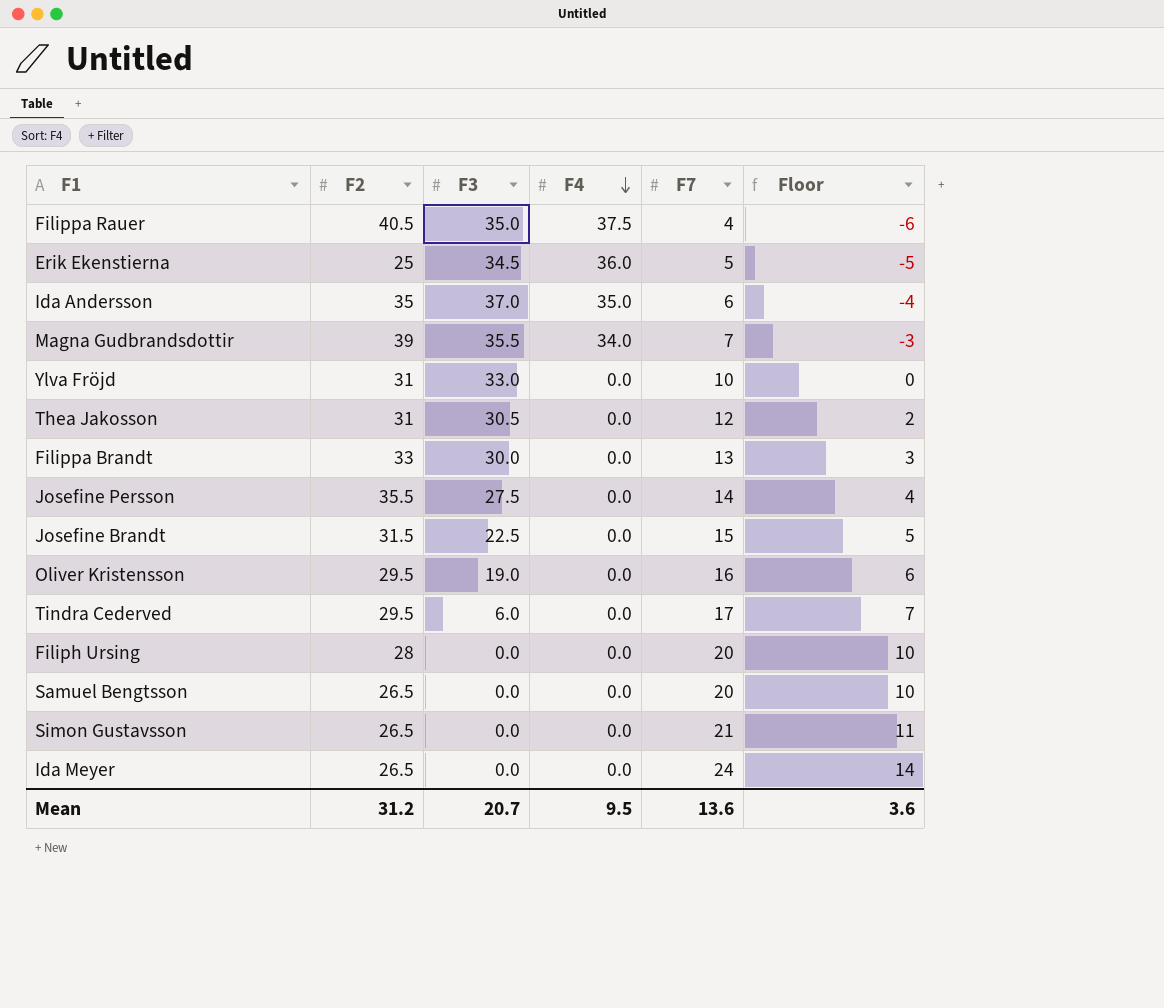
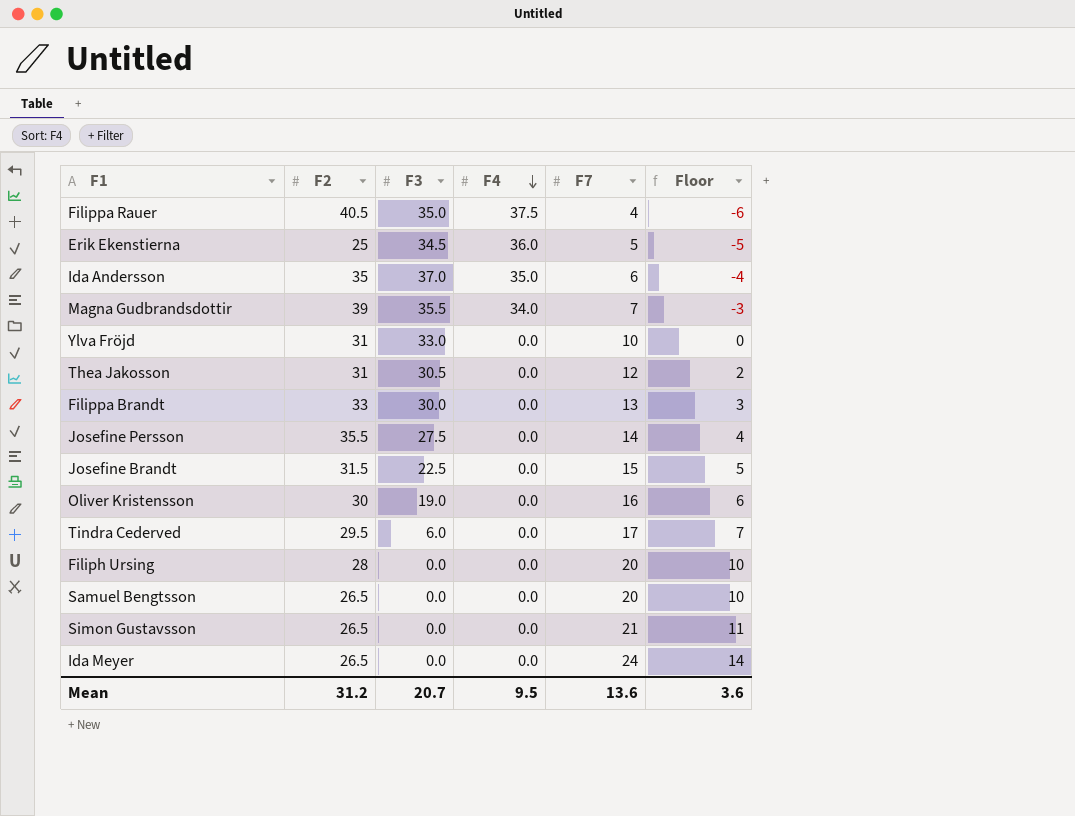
Oliver Kristensson | F2: 29.5 -> 30

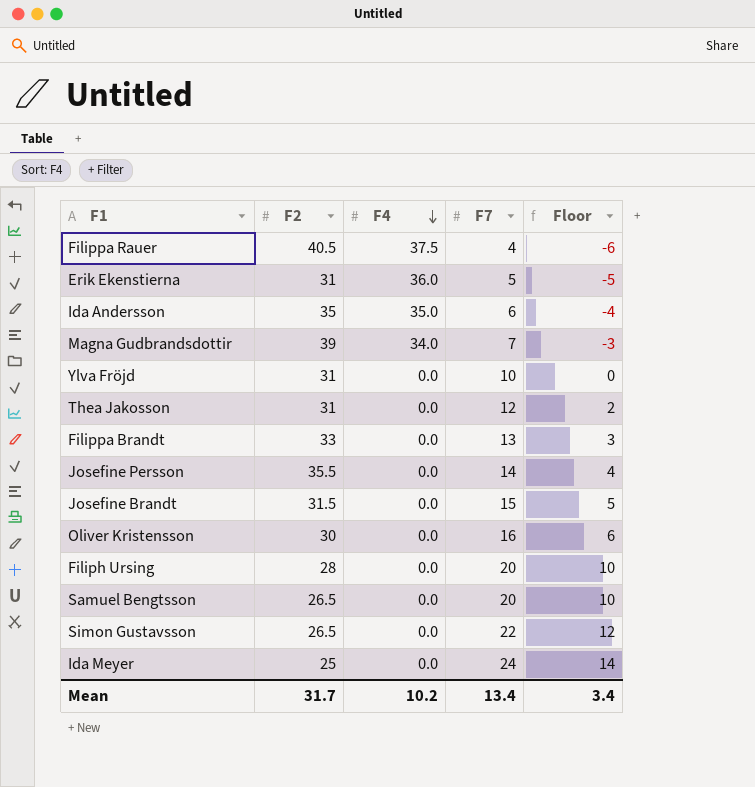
column F3 | position: 3 -> none
row Tindra Cederved: 29.5 | 6.0 | 0.0 | 17 | 7 -> none
Erik Ekenstierna | F2: 25 -> 31
Simon Gustavsson | F7: 21 -> 22
Simon Gustavsson | Floor: 11 -> 12
Ida Meyer | F2: 26.5 -> 25
Mean | F2: 31.2 -> 31.7
Mean | F4: 9.5 -> 10.2
Mean | F7: 13.6 -> 13.4
Mean | Floor: 3.6 -> 3.4

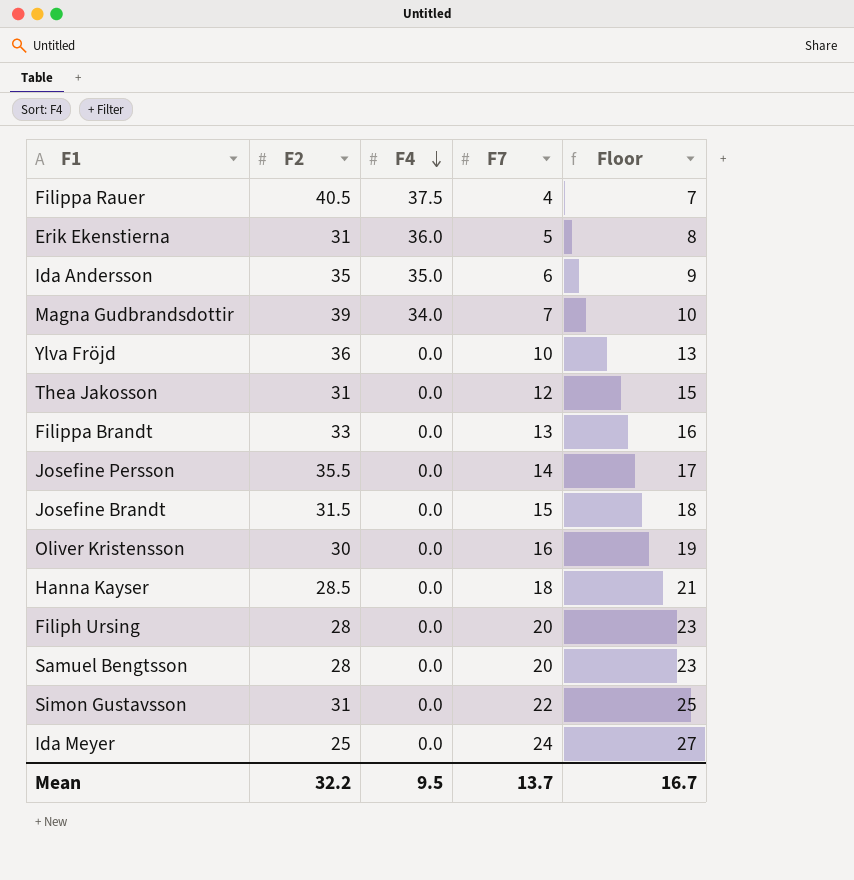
column Floor | formula: [F7] - 10 -> [F7] + 3
Ylva Fröjd | F2: 31 -> 36
row Hanna Kayser: none -> 28.5 | 0.0 | 18 | 21
Samuel Bengtsson | F2: 26.5 -> 28
Simon Gustavsson | F2: 26.5 -> 31
Mean | F2: 31.7 -> 32.2
Mean | F4: 10.2 -> 9.5
Mean | F7: 13.4 -> 13.7
Mean | Floor: 3.4 -> 16.7

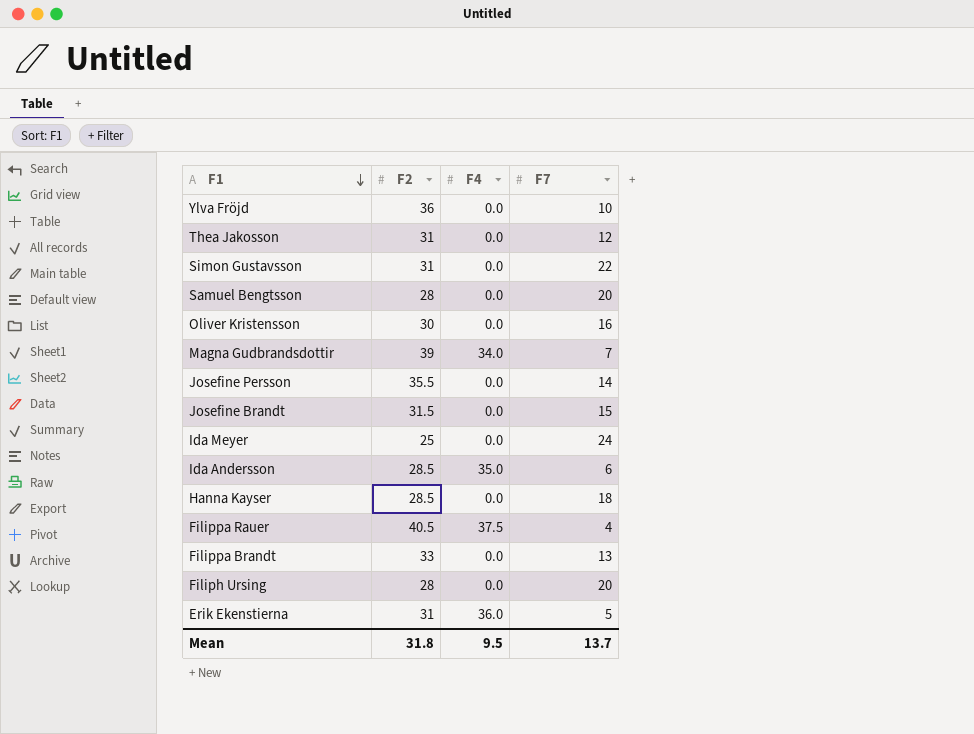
row order: F4 descending -> F1 descending
column Floor | formula: [F7] + 3 -> none
Ida Andersson | F2: 35 -> 28.5
Mean | F2: 32.2 -> 31.8

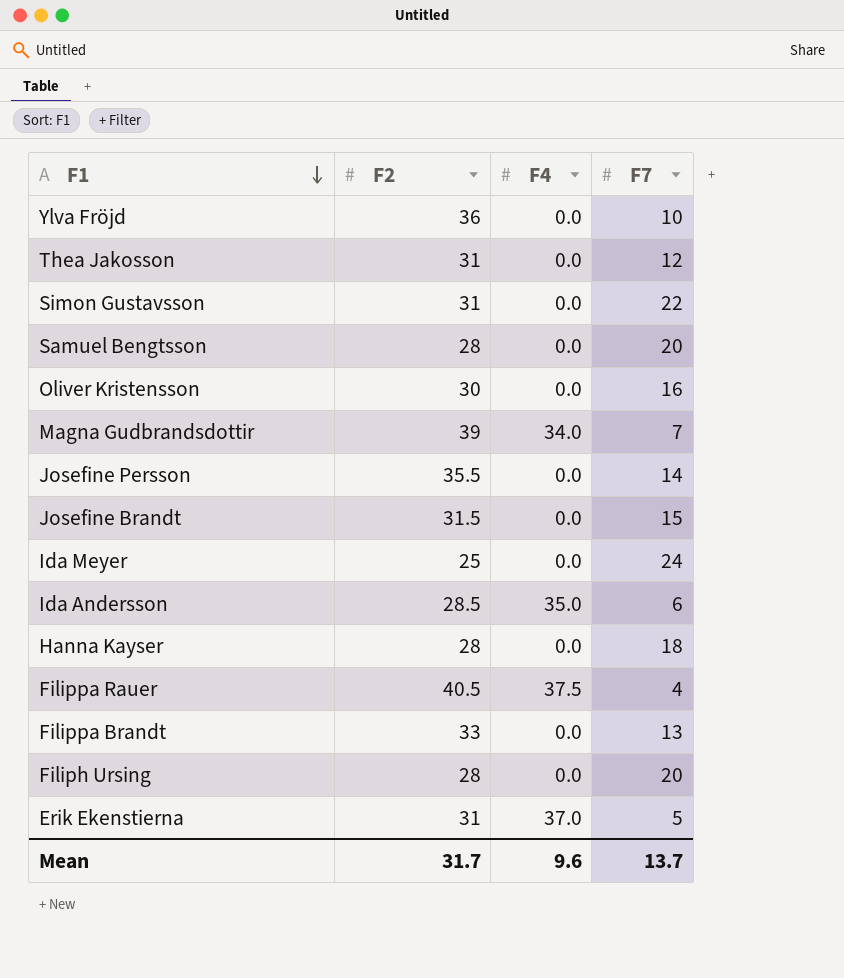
Hanna Kayser | F2: 28.5 -> 28
Erik Ekenstierna | F4: 36.0 -> 37.0
Mean | F2: 31.8 -> 31.7
Mean | F4: 9.5 -> 9.6

